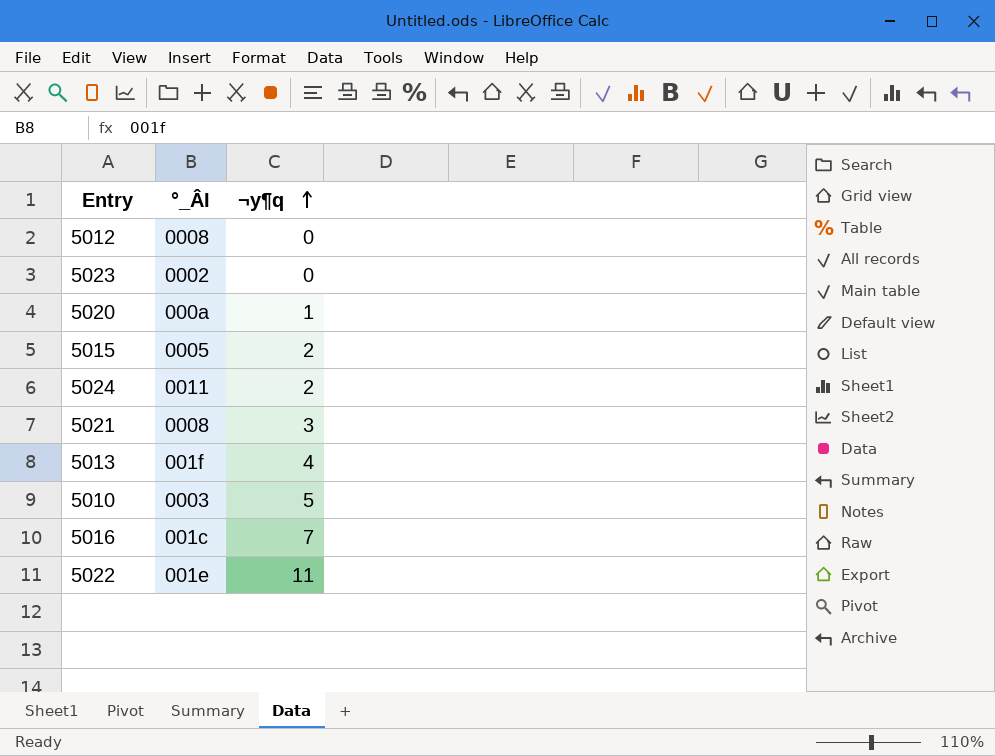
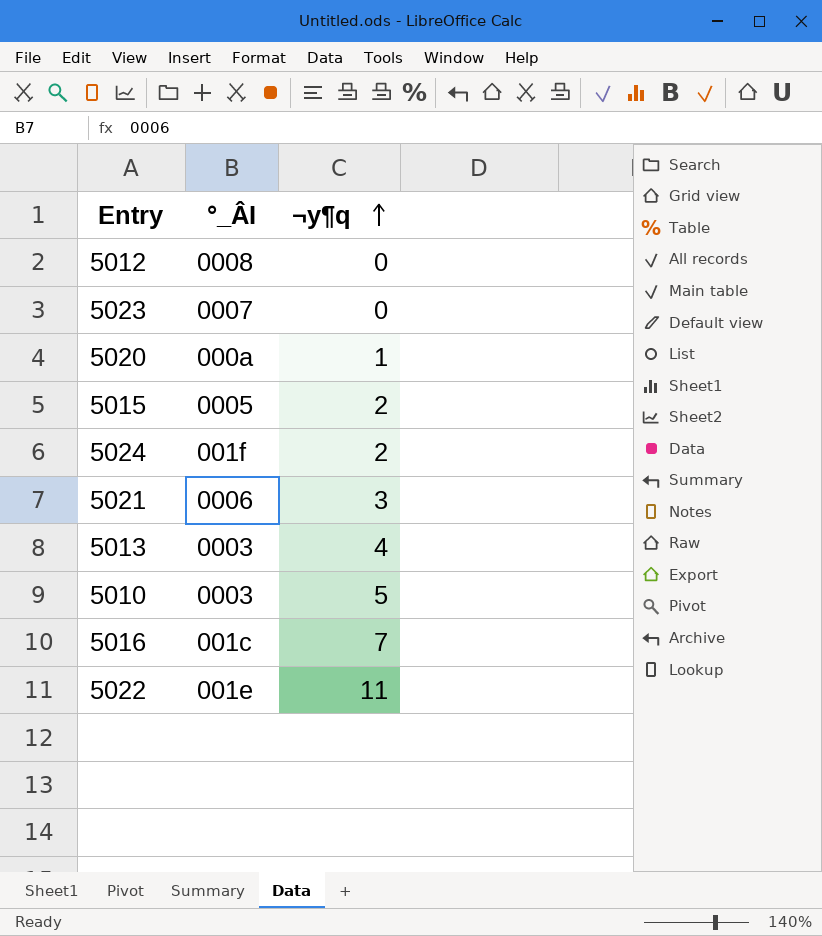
5023 | °_ÂI: 0002 -> 0007
5024 | °_ÂI: 0011 -> 001f
5021 | °_ÂI: 0008 -> 0006
5013 | °_ÂI: 001f -> 0003

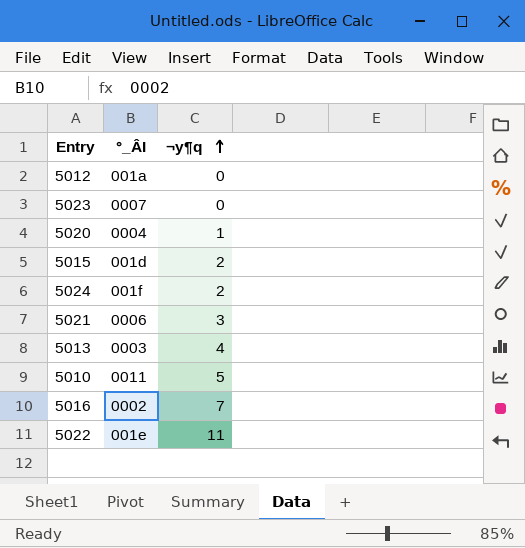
5012 | °_ÂI: 0008 -> 001a
5020 | °_ÂI: 000a -> 0004
5015 | °_ÂI: 0005 -> 001d
5010 | °_ÂI: 0003 -> 0011
5016 | °_ÂI: 001c -> 0002

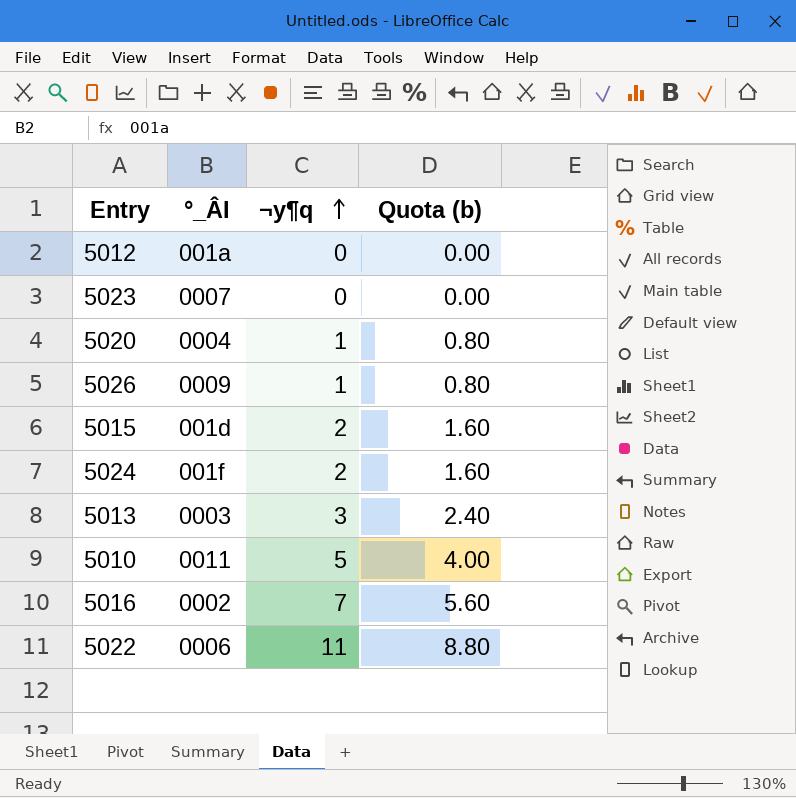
column Quota (b) | formula: none -> [¬y¶q] * 0.8
row 5021: 0006 | 3 -> none
row 5026: none -> 0009 | 1 | 0.80
5013 | ¬y¶q: 4 -> 3
5022 | °_ÂI: 001e -> 0006

